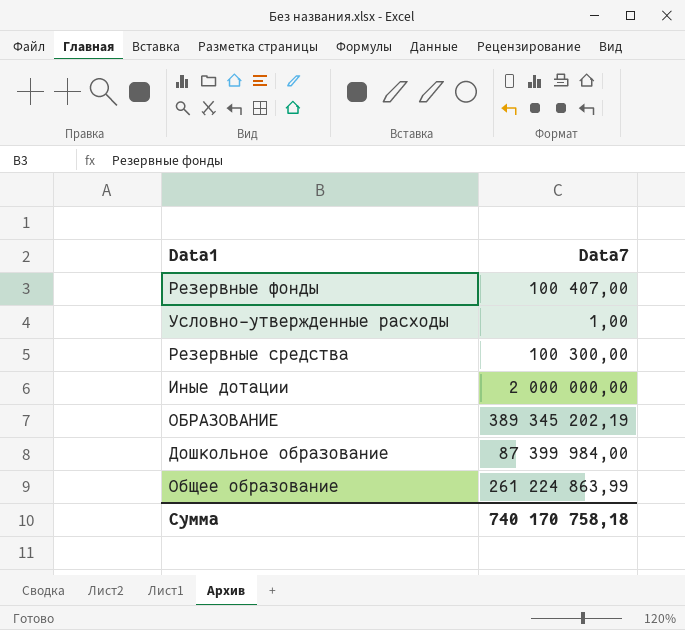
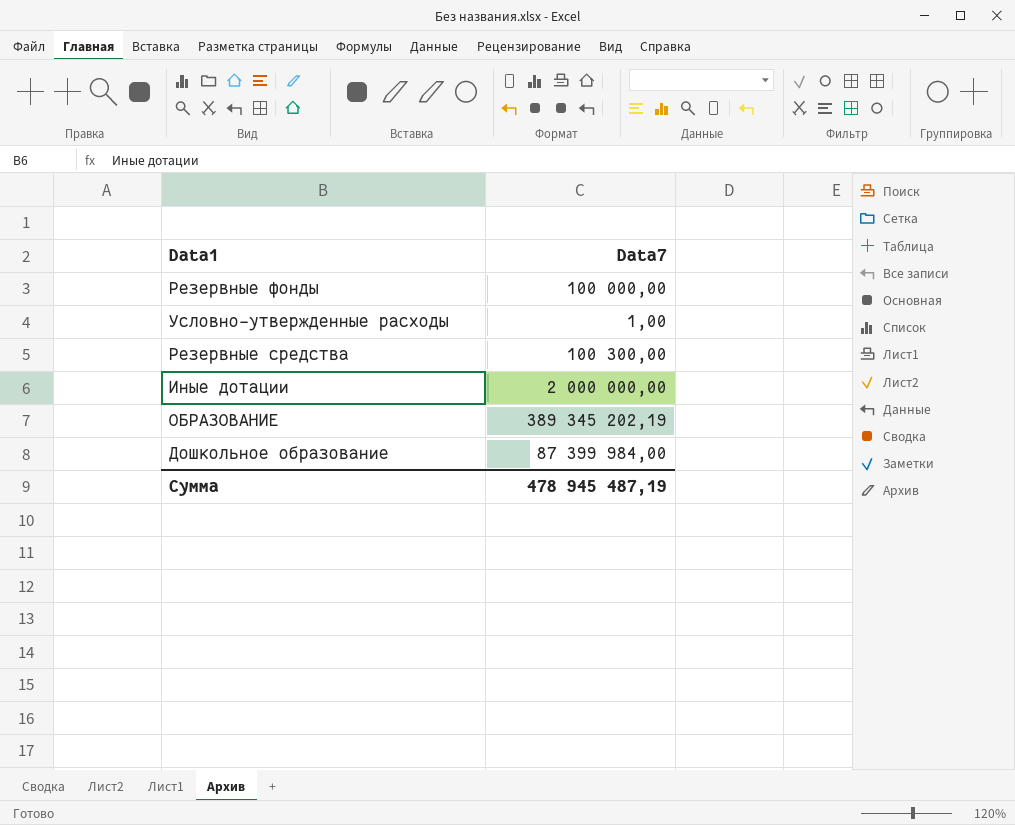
row Общее образование: 261 224 863,99 -> none
Резервные фонды | Data7: 100 407,00 -> 100 000,00
Сумма | Data7: 740 170 758,18 -> 478 945 487,19

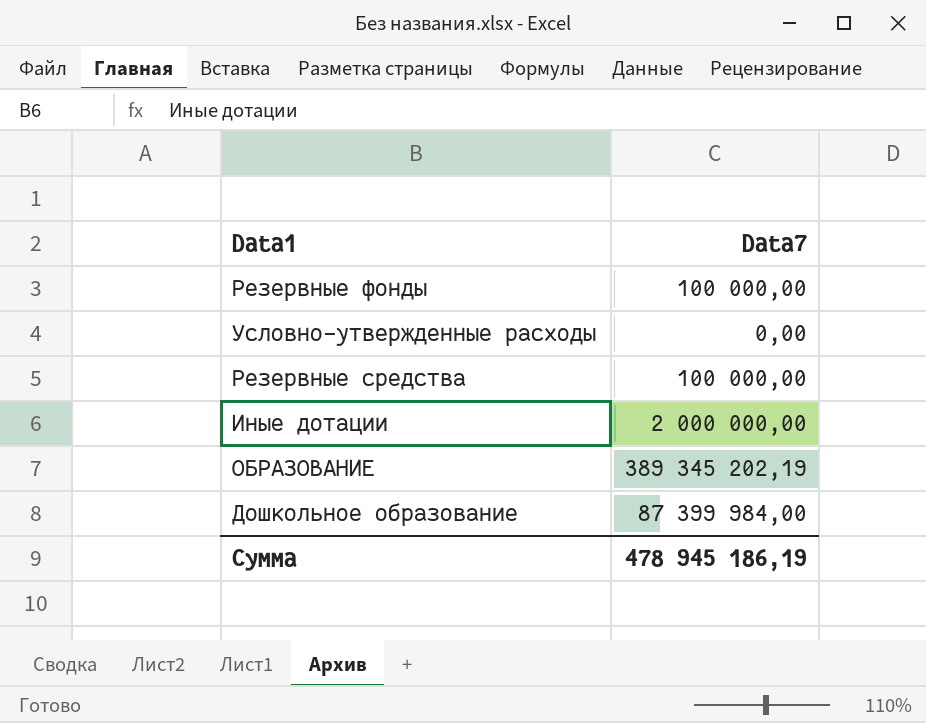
Условно-утвержденные расходы | Data7: 1,00 -> 0,00
Резервные средства | Data7: 100 300,00 -> 100 000,00
Сумма | Data7: 478 945 487,19 -> 478 945 186,19

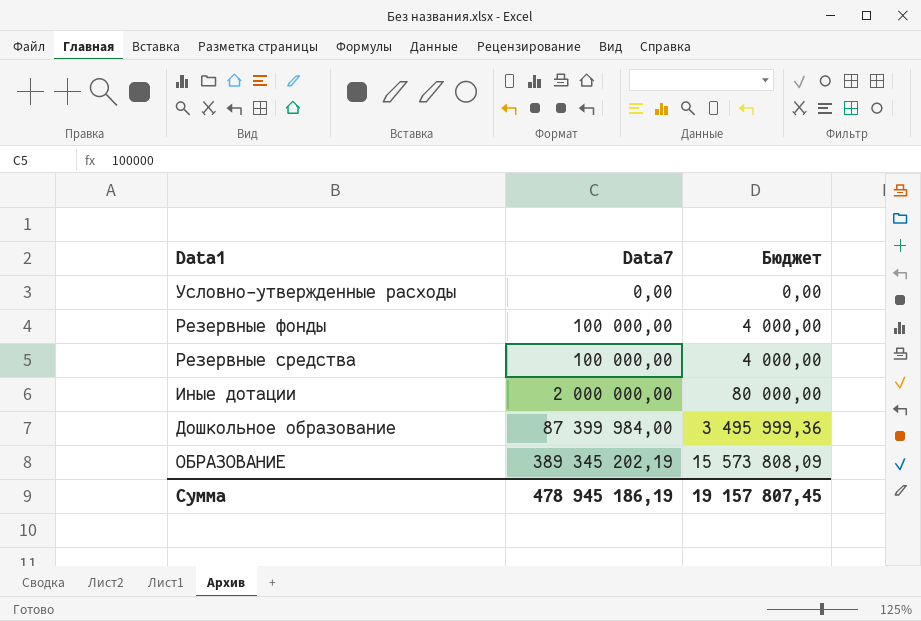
row order: none -> Data7 ascending
column Бюджет | formula: none -> [Data7] * 0,04

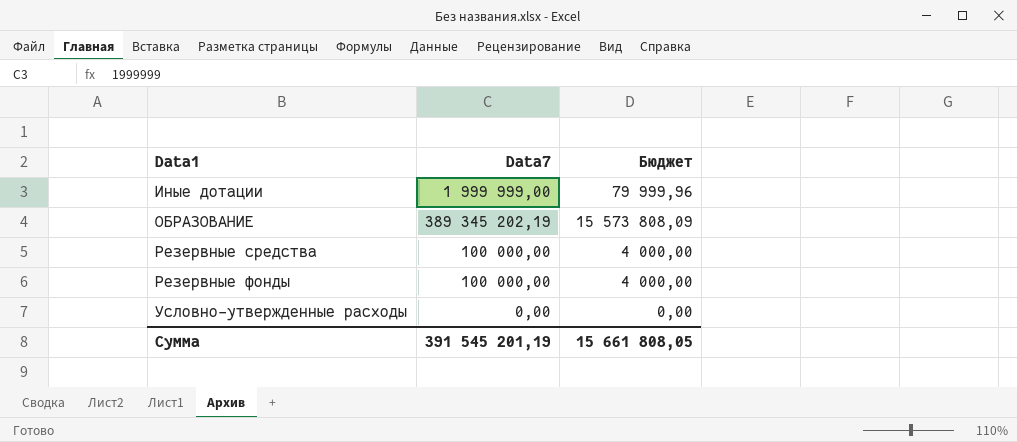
row order: Data7 ascending -> Data1 ascending
row Дошкольное образование: 87 399 984,00 | 3 495 999,36 -> none
Иные дотации | Data7: 2 000 000,00 -> 1 999 999,00
Иные дотации | Бюджет: 80 000,00 -> 79 999,96
Сумма | Data7: 478 945 186,19 -> 391 545 201,19
Сумма | Бюджет: 19 157 807,45 -> 15 661 808,05

